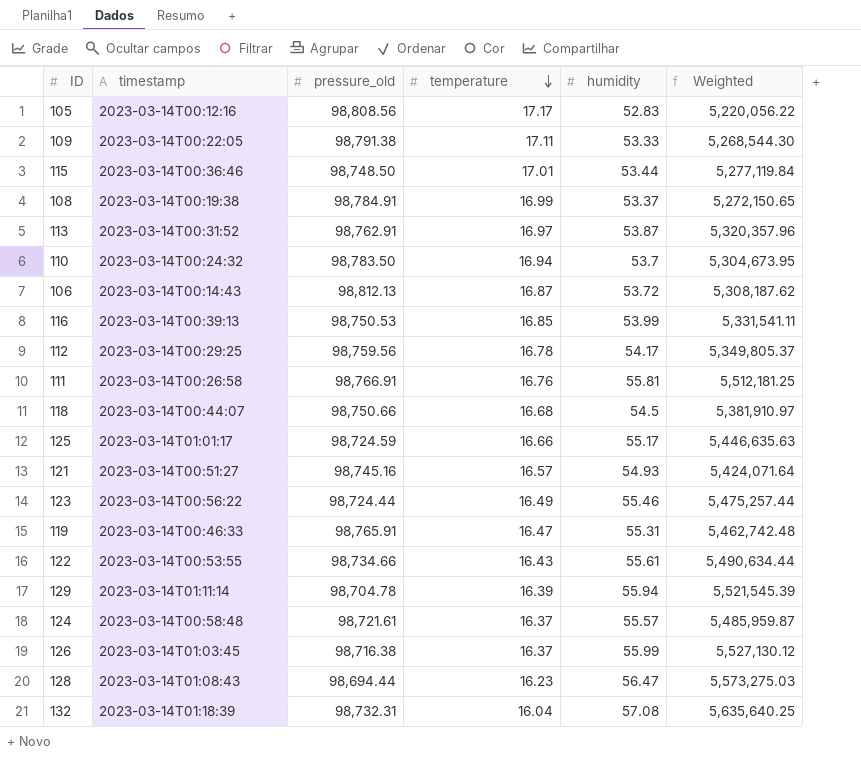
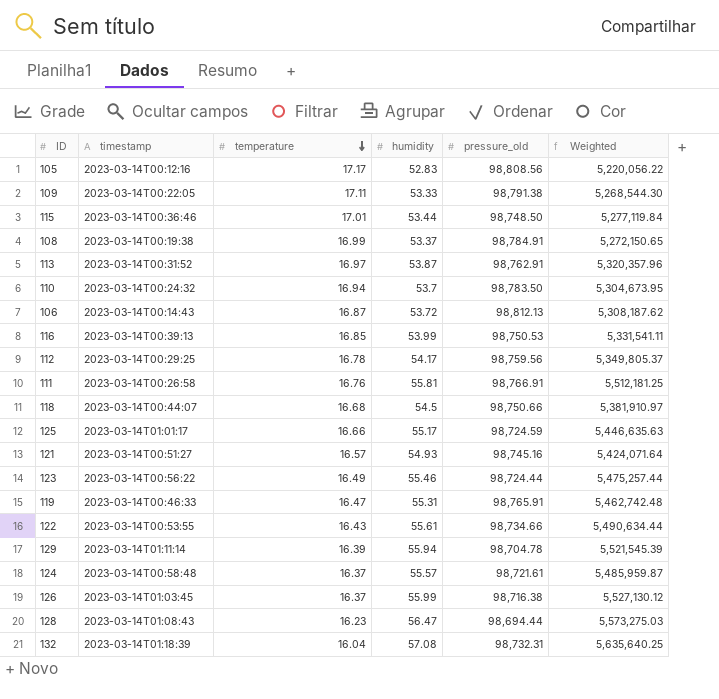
column pressure_old | position: 3 -> 5

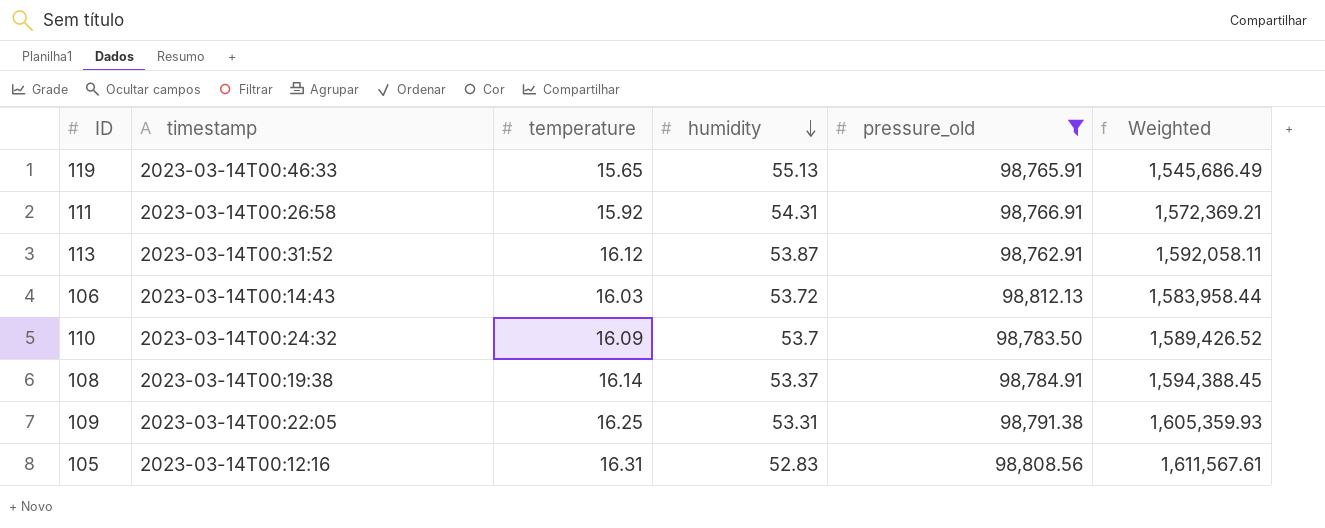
filter: none -> pressure_old >= 98,762.91
row order: temperature descending -> humidity descending
column Weighted | formula: [humidity] * [pressure_old] -> [temperature] * [pressure_old]
119 | temperature: 16.47 -> 15.65
119 | humidity: 55.31 -> 55.13
111 | temperature: 16.76 -> 15.92
111 | humidity: 55.81 -> 54.31
113 | temperature: 16.97 -> 16.12
106 | temperature: 16.87 -> 16.03
110 | temperature: 16.94 -> 16.09
108 | temperature: 16.99 -> 16.14
109 | temperature: 17.11 -> 16.25
109 | humidity: 53.33 -> 53.31
105 | temperature: 17.17 -> 16.31

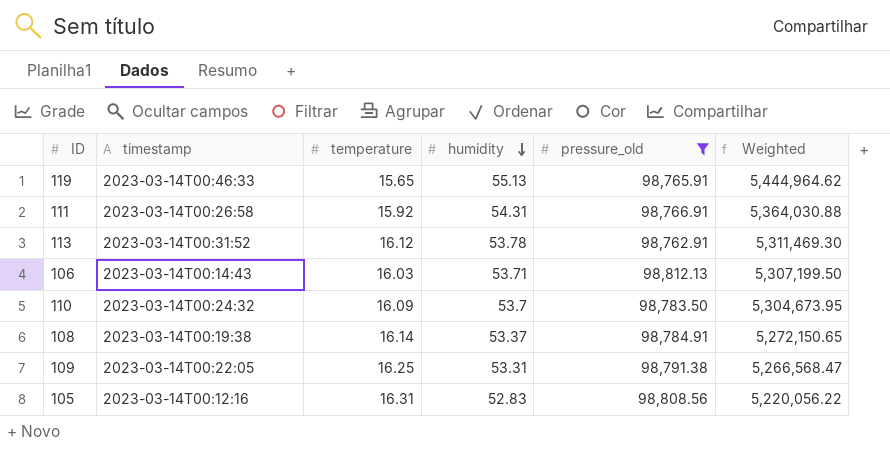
column Weighted | formula: [temperature] * [pressure_old] -> [humidity] * [pressure_old]
113 | humidity: 53.87 -> 53.78
106 | humidity: 53.72 -> 53.71

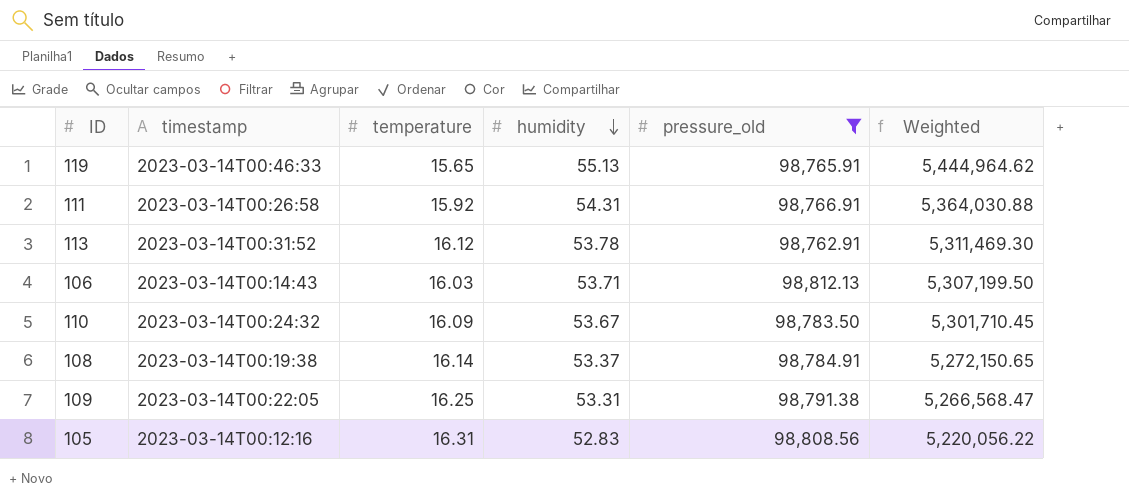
110 | humidity: 53.7 -> 53.67
110 | Weighted: 5,304,673.95 -> 5,301,710.45

